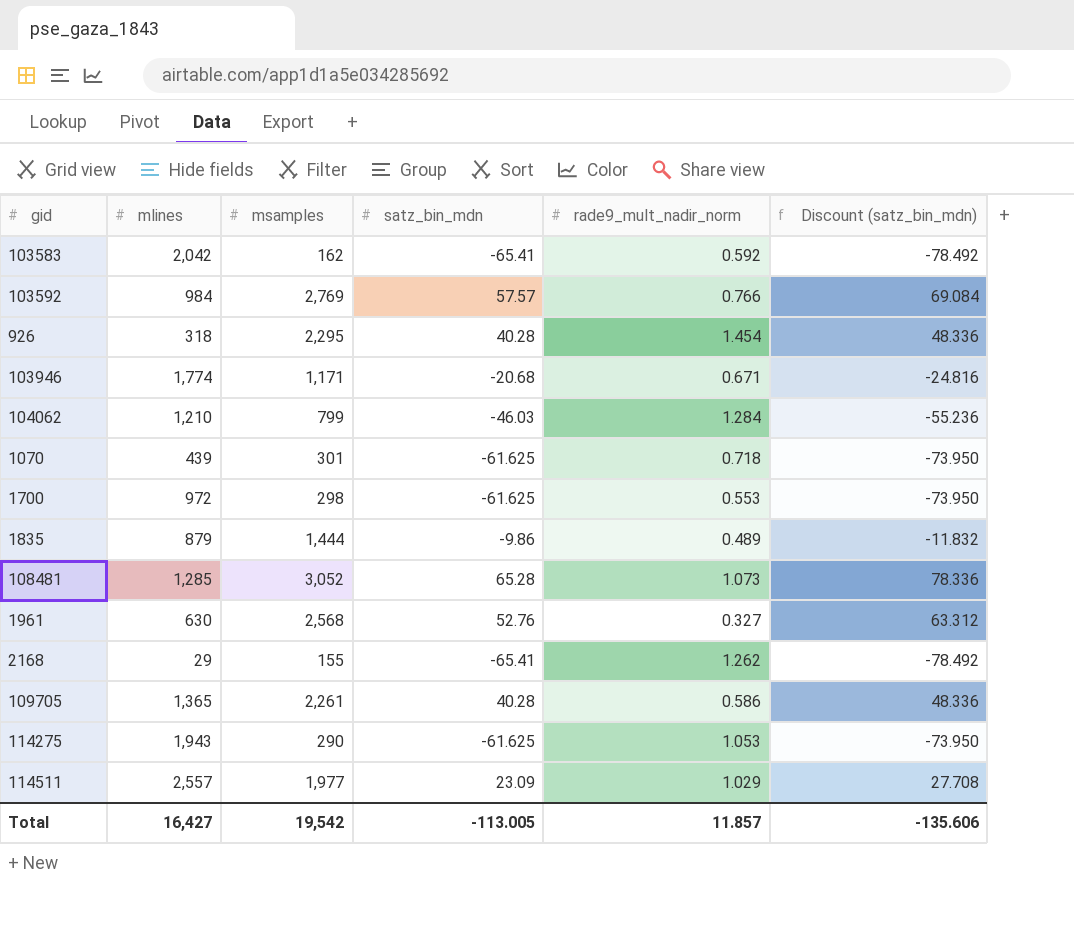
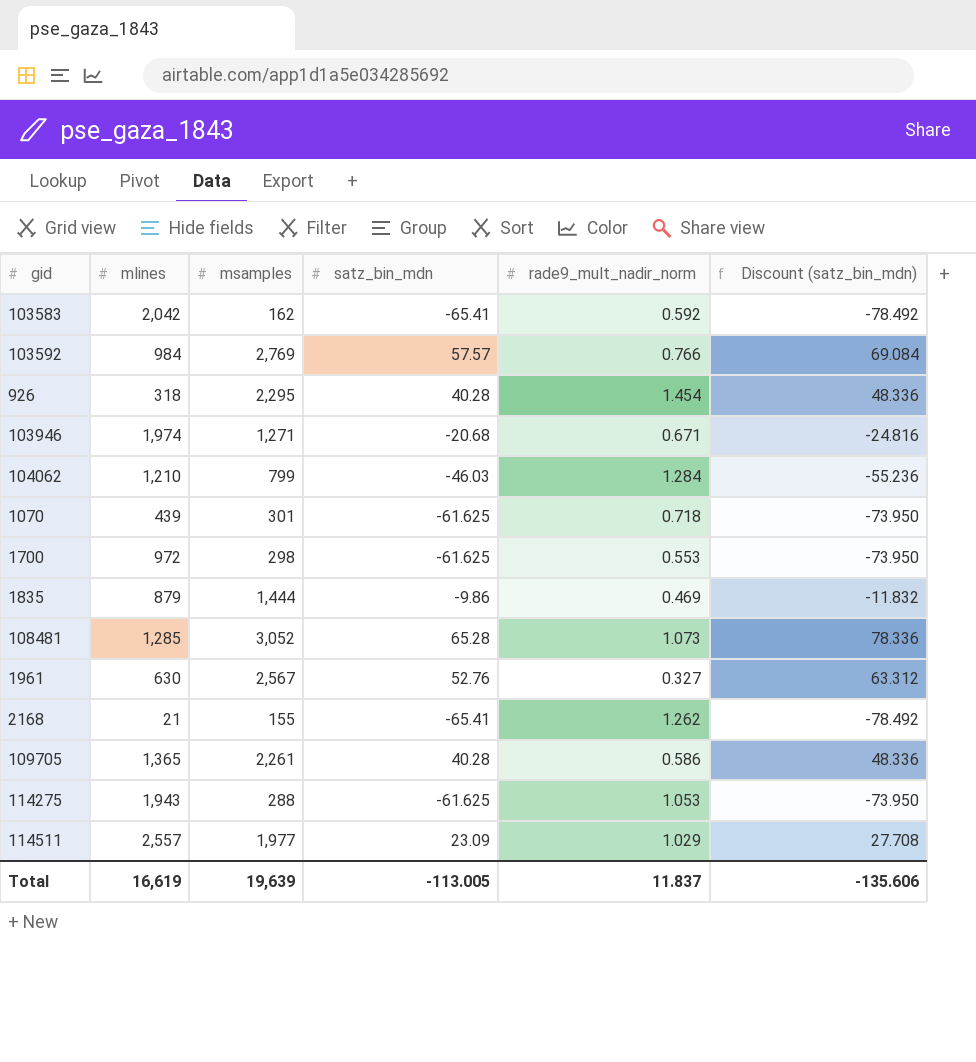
103946 | mlines: 1,774 -> 1,974
103946 | msamples: 1,171 -> 1,271
1835 | rade9_mult_nadir_norm: 0.489 -> 0.469
1961 | msamples: 2,568 -> 2,567
2168 | mlines: 29 -> 21
114275 | msamples: 290 -> 288
Total | mlines: 16,427 -> 16,619
Total | msamples: 19,542 -> 19,639
Total | rade9_mult_nadir_norm: 11.857 -> 11.837

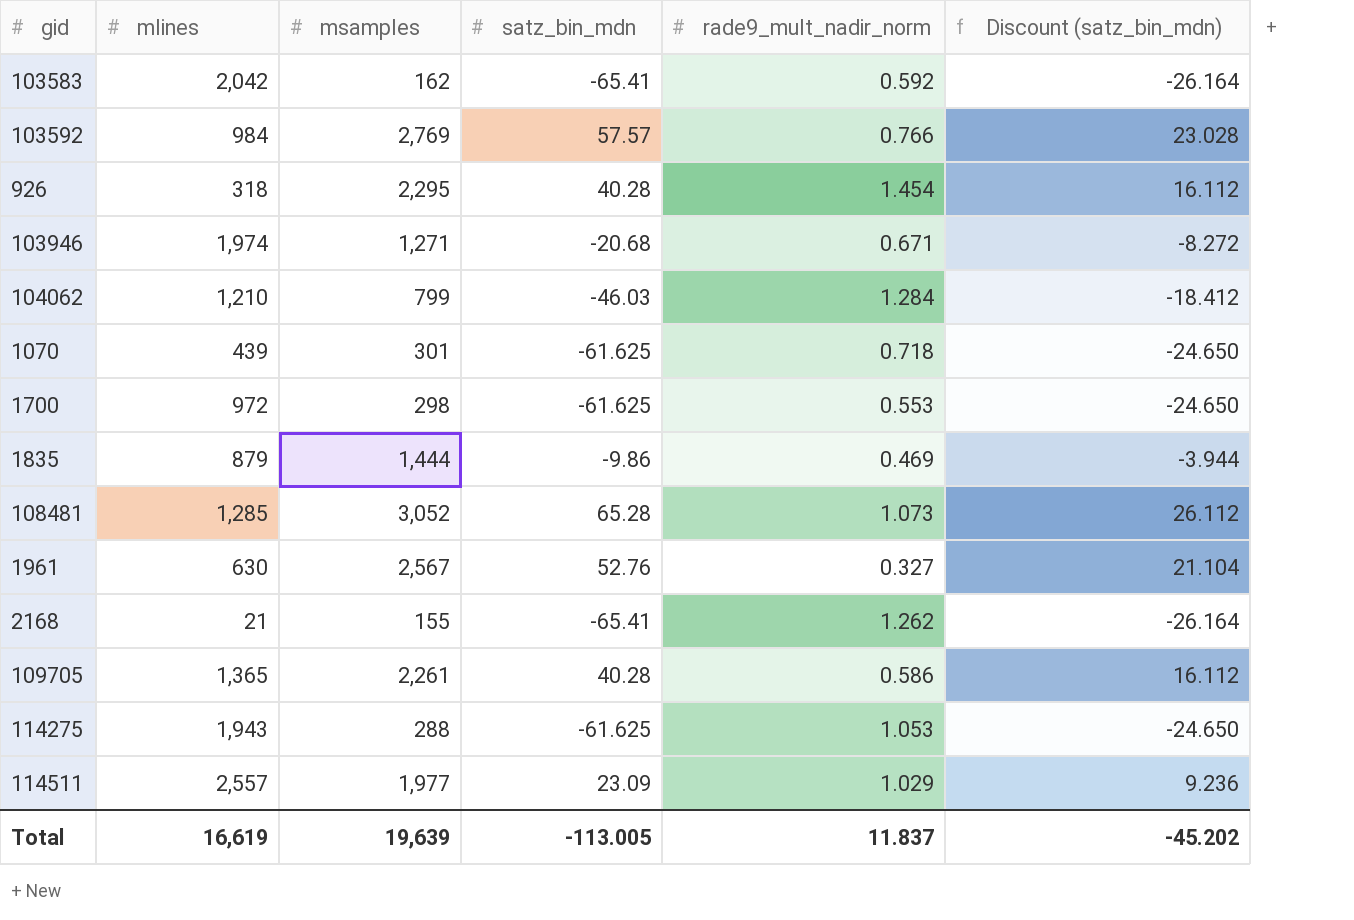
column Discount (satz_bin_mdn) | formula: [satz_bin_mdn] * 1.2 -> [satz_bin_mdn] * 0.4
Total | Discount (satz_bin_mdn): -135.606 -> -45.202

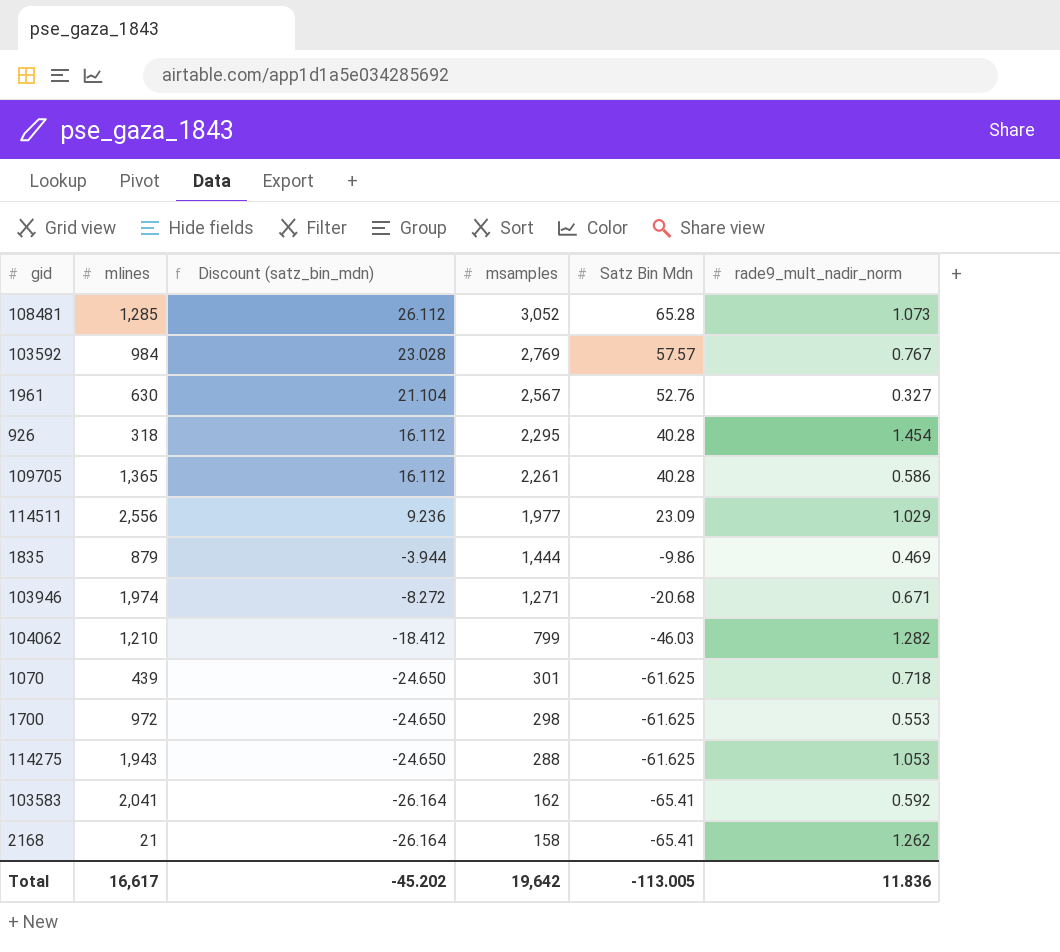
row order: none -> Discount (satz_bin_mdn) descending
column Discount (satz_bin_mdn) | position: 6 -> 3
column name: satz_bin_mdn -> Satz Bin Mdn
103592 | rade9_mult_nadir_norm: 0.766 -> 0.767
114511 | mlines: 2,557 -> 2,556
104062 | rade9_mult_nadir_norm: 1.284 -> 1.282
103583 | mlines: 2,042 -> 2,041
2168 | msamples: 155 -> 158
Total | mlines: 16,619 -> 16,617
Total | msamples: 19,639 -> 19,642
Total | rade9_mult_nadir_norm: 11.837 -> 11.836

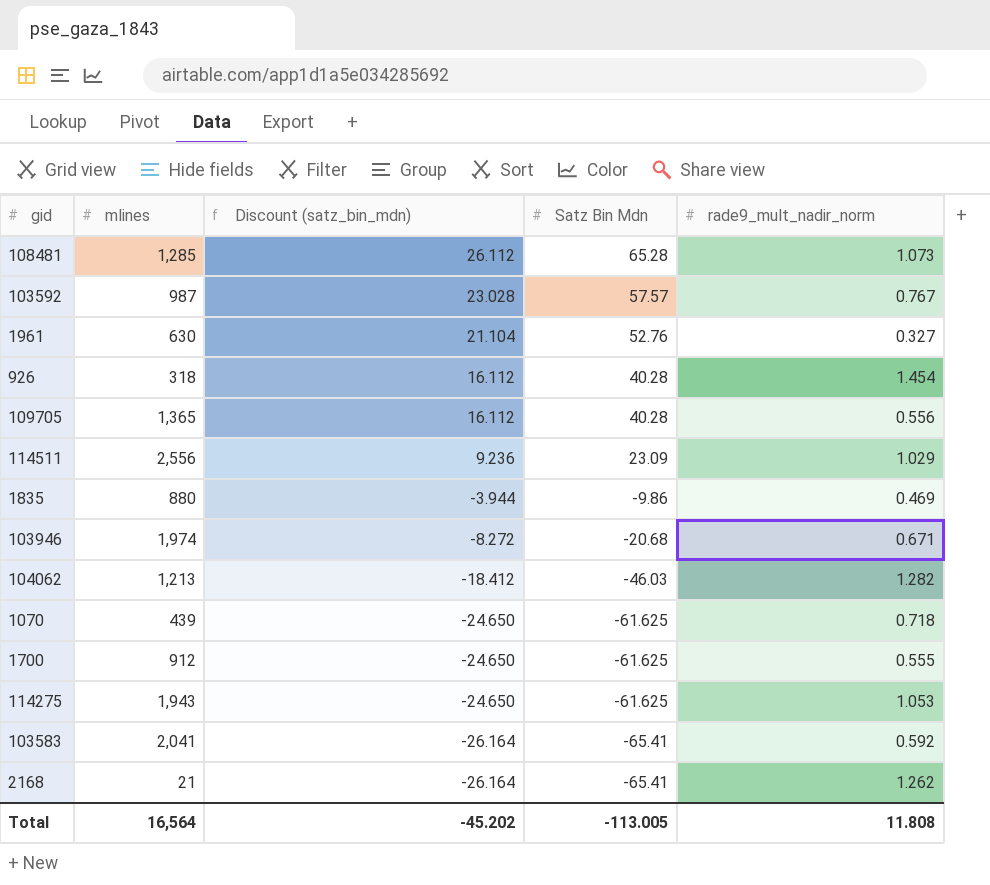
column msamples | position: 4 -> none
103592 | mlines: 984 -> 987
109705 | rade9_mult_nadir_norm: 0.586 -> 0.556
1835 | mlines: 879 -> 880
104062 | mlines: 1,210 -> 1,213
1700 | mlines: 972 -> 912
1700 | rade9_mult_nadir_norm: 0.553 -> 0.555
Total | mlines: 16,617 -> 16,564
Total | rade9_mult_nadir_norm: 11.836 -> 11.808

